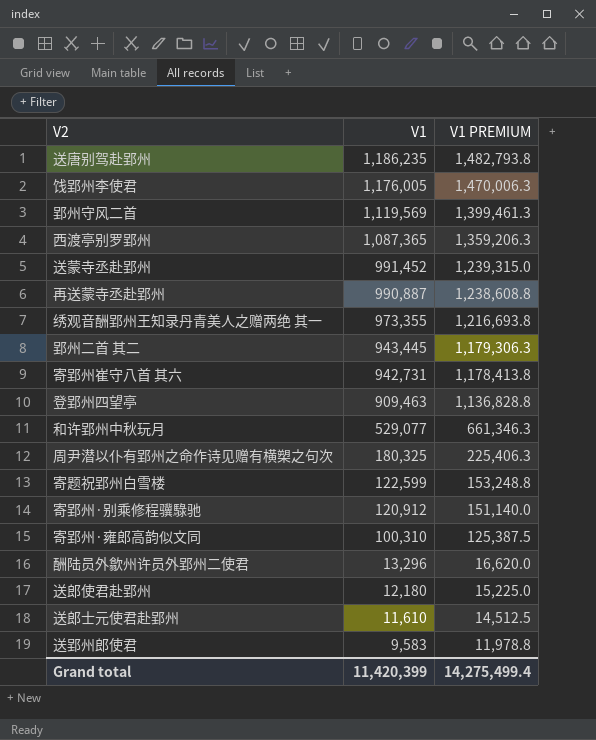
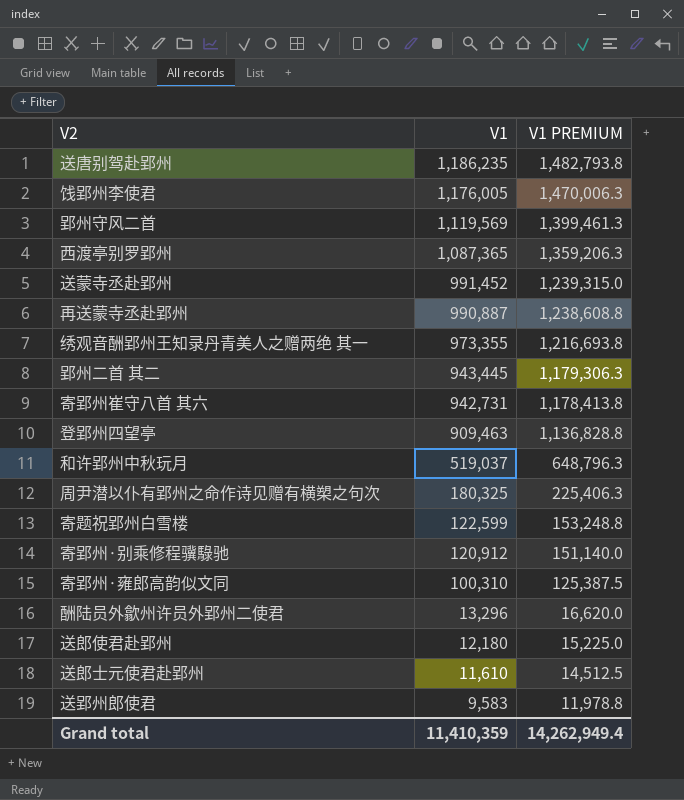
和许郢州中秋玩月 | V1: 529,077 -> 519,037
和许郢州中秋玩月 | V1 PREMIUM: 661,346.3 -> 648,796.3
Grand total | V1: 11,420,399 -> 11,410,359
Grand total | V1 PREMIUM: 14,275,499.4 -> 14,262,949.4

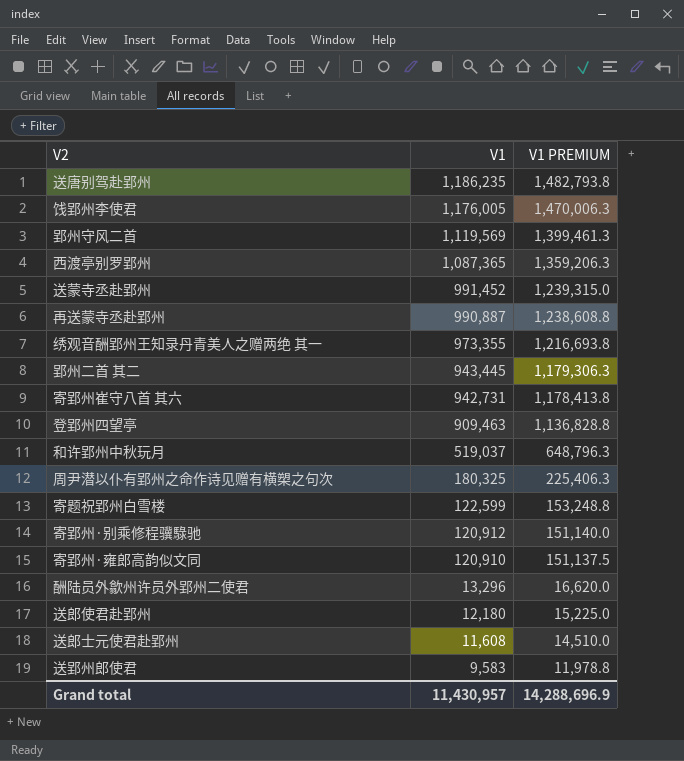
寄郢州·雍郎高韵似文同 | V1: 100,310 -> 120,910
寄郢州·雍郎高韵似文同 | V1 PREMIUM: 125,387.5 -> 151,137.5
送郎士元使君赴郢州 | V1: 11,610 -> 11,608
送郎士元使君赴郢州 | V1 PREMIUM: 14,512.5 -> 14,510.0
Grand total | V1: 11,410,359 -> 11,430,957
Grand total | V1 PREMIUM: 14,262,949.4 -> 14,288,696.9

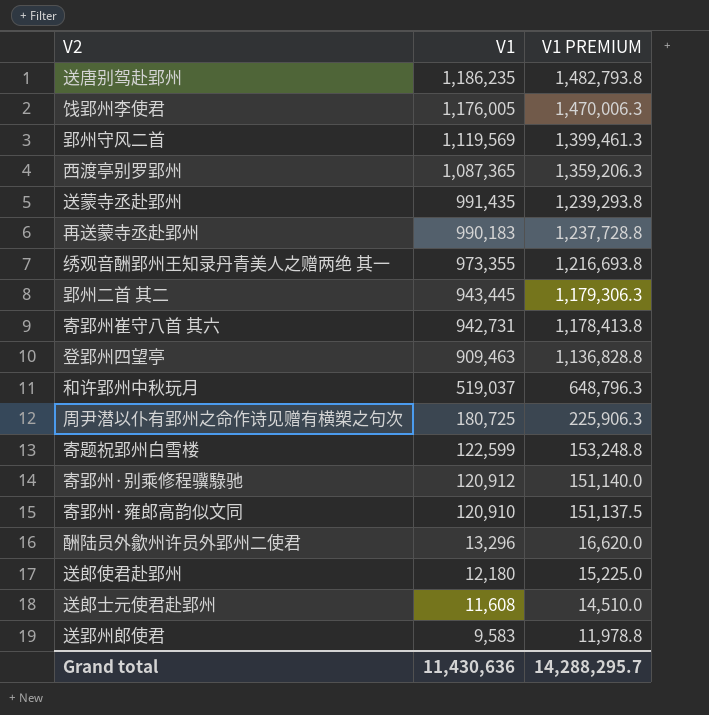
送蒙寺丞赴郢州 | V1: 991,452 -> 991,435
送蒙寺丞赴郢州 | V1 PREMIUM: 1,239,315.0 -> 1,239,293.8
再送蒙寺丞赴郢州 | V1: 990,887 -> 990,183
再送蒙寺丞赴郢州 | V1 PREMIUM: 1,238,608.8 -> 1,237,728.8
周尹潜以仆有郢州之命作诗见赠有横槊之句次 | V1: 180,325 -> 180,725
周尹潜以仆有郢州之命作诗见赠有横槊之句次 | V1 PREMIUM: 225,406.3 -> 225,906.3
Grand total | V1: 11,430,957 -> 11,430,636
Grand total | V1 PREMIUM: 14,288,696.9 -> 14,288,295.7

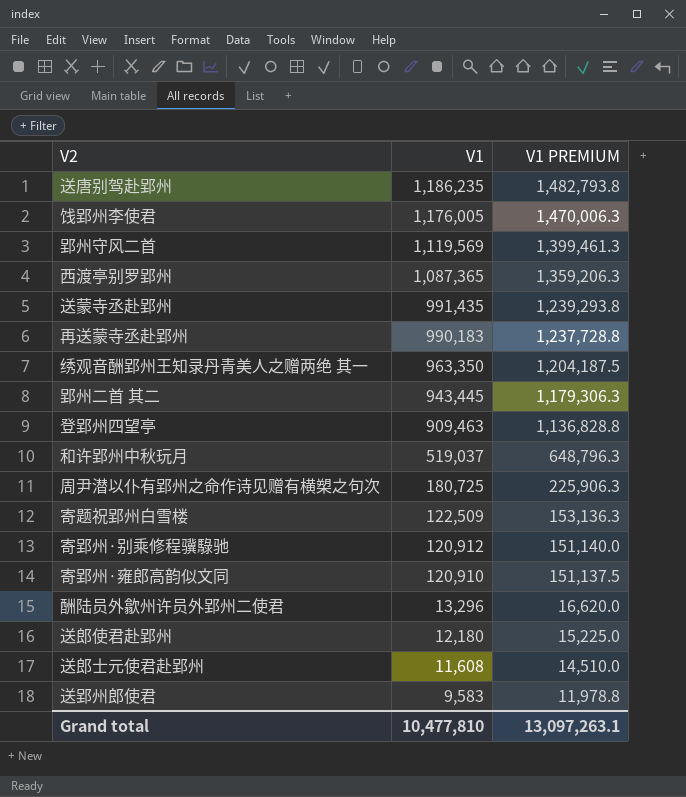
row 寄郢州崔守八首 其六: 942,731 | 1,178,413.8 -> none
绣观音酬郢州王知录丹青美人之赠两绝 其一 | V1: 973,355 -> 963,350
绣观音酬郢州王知录丹青美人之赠两绝 其一 | V1 PREMIUM: 1,216,693.8 -> 1,204,187.5
寄题祝郢州白雪楼 | V1: 122,599 -> 122,509
寄题祝郢州白雪楼 | V1 PREMIUM: 153,248.8 -> 153,136.3
Grand total | V1: 11,430,636 -> 10,477,810
Grand total | V1 PREMIUM: 14,288,295.7 -> 13,097,263.1

